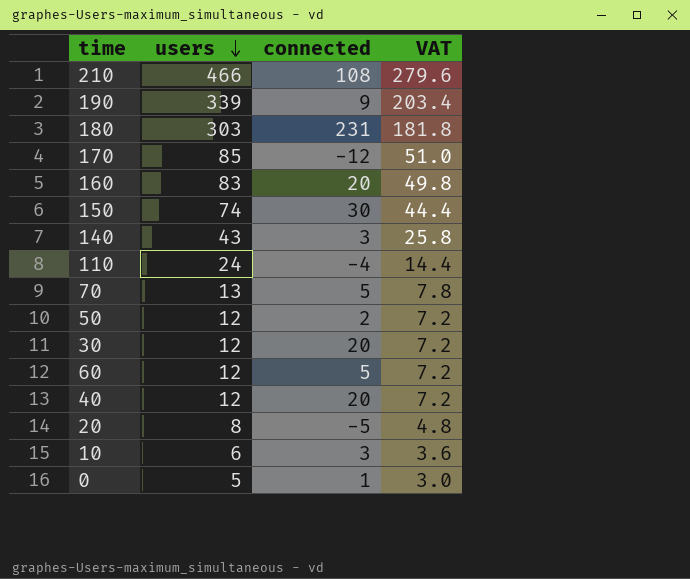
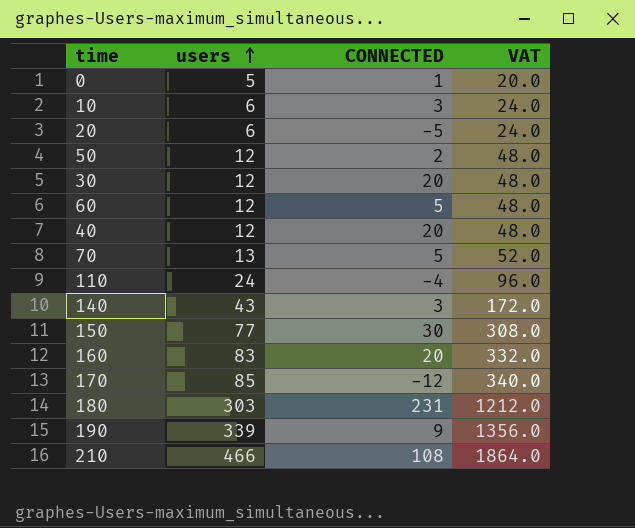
row order: users descending -> users ascending
column name: connected -> CONNECTED
column VAT | formula: [users] * 0.6 -> [users] * 4
20 | users: 8 -> 6
150 | users: 74 -> 77

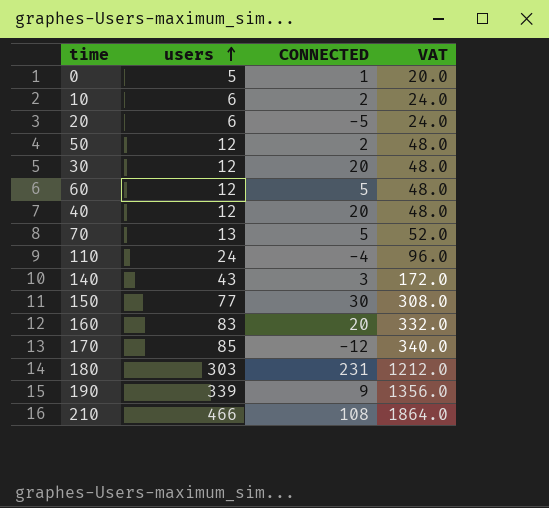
10 | CONNECTED: 3 -> 2

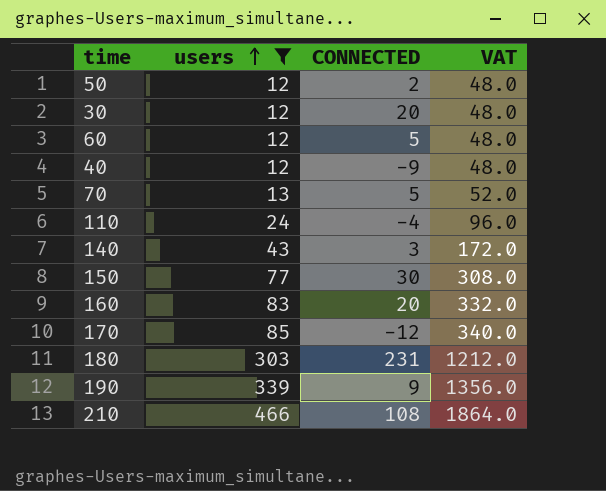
filter: none -> users >= 12
40 | CONNECTED: 20 -> -9

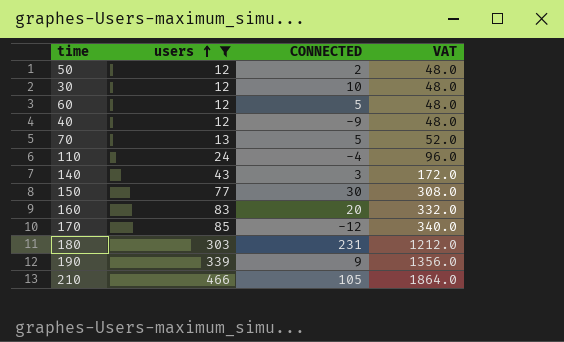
30 | CONNECTED: 20 -> 10
210 | CONNECTED: 108 -> 105

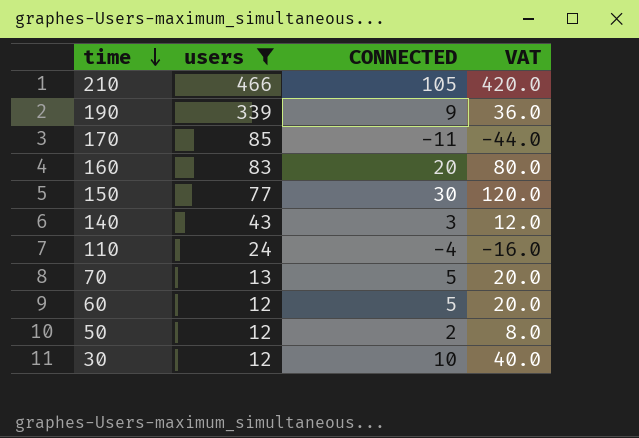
row order: users ascending -> time descending
column VAT | formula: [users] * 4 -> [CONNECTED] * 4
row 40: 12 | -9 | 48.0 -> none
row 180: 303 | 231 | 1212.0 -> none
170 | CONNECTED: -12 -> -11

